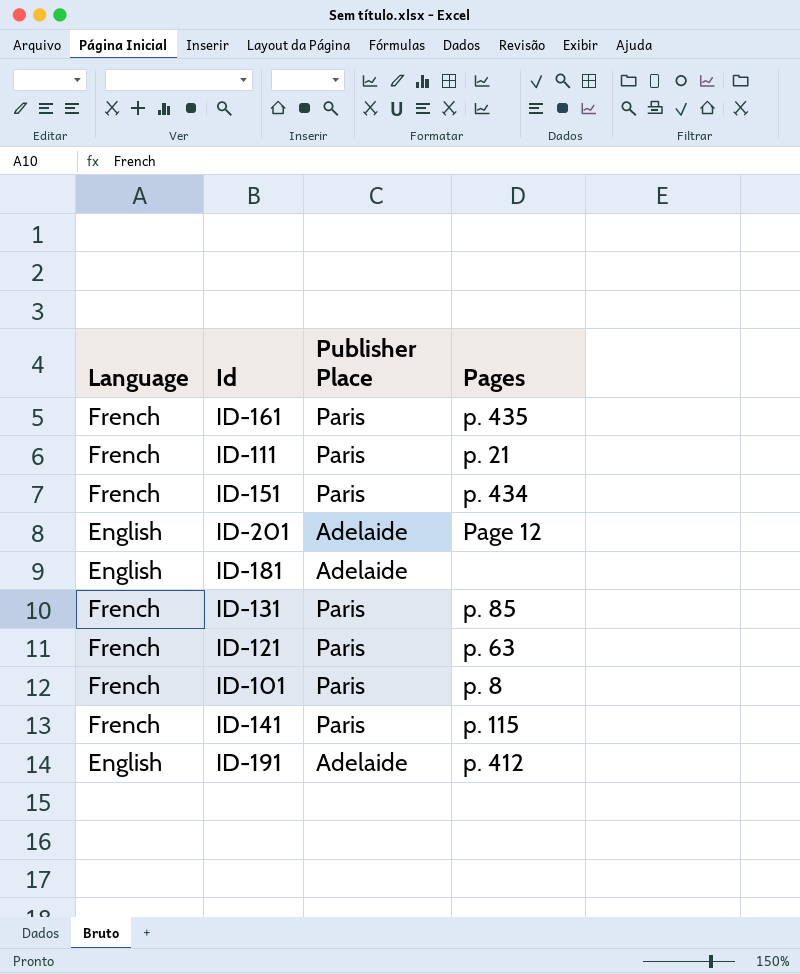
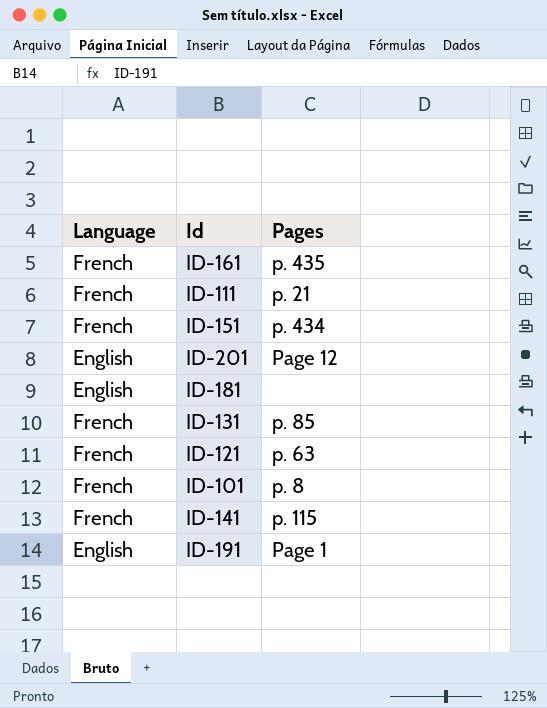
column Publisher Place | position: 3 -> none
ID-191 | Pages: p. 412 -> Page 1

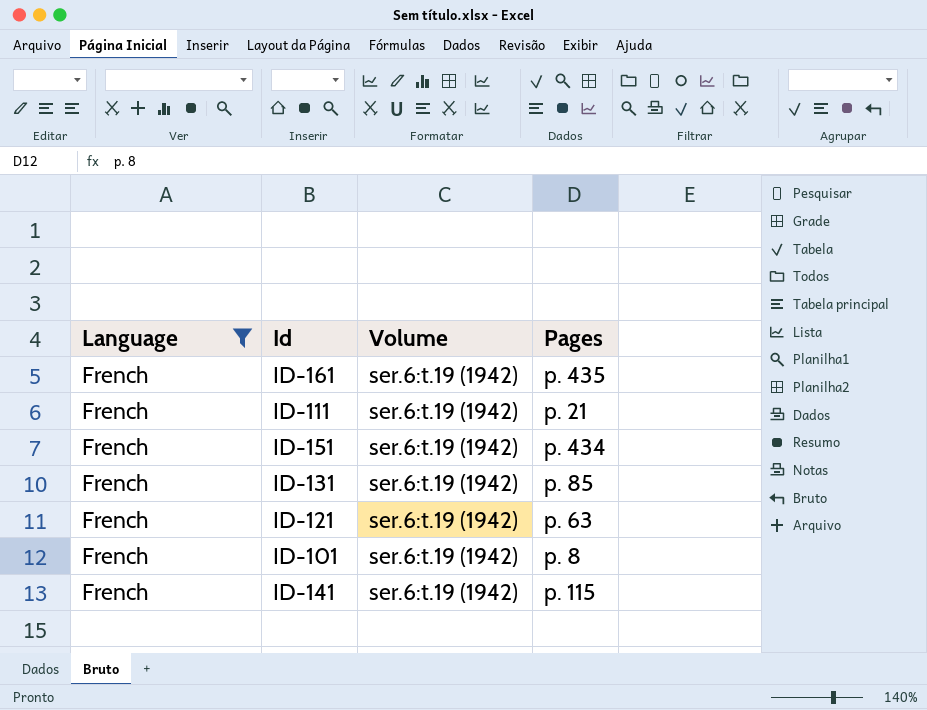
filter: none -> Language = French
column Volume | position: none -> 3

